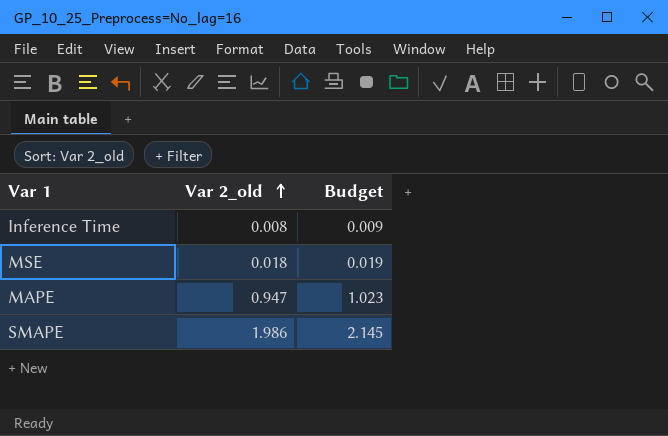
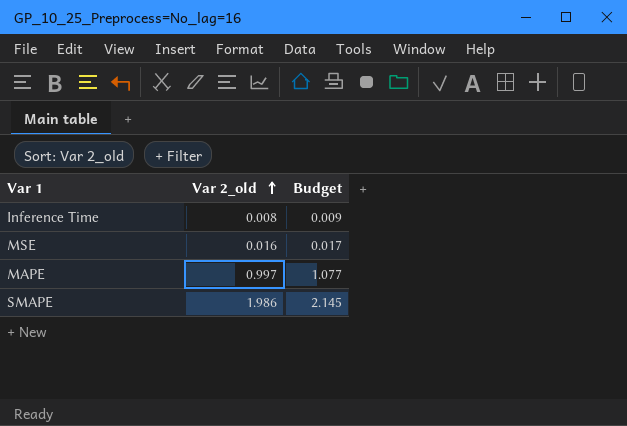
MSE | Var 2_old: 0.018 -> 0.016
MSE | Budget: 0.019 -> 0.017
MAPE | Var 2_old: 0.947 -> 0.997
MAPE | Budget: 1.023 -> 1.077

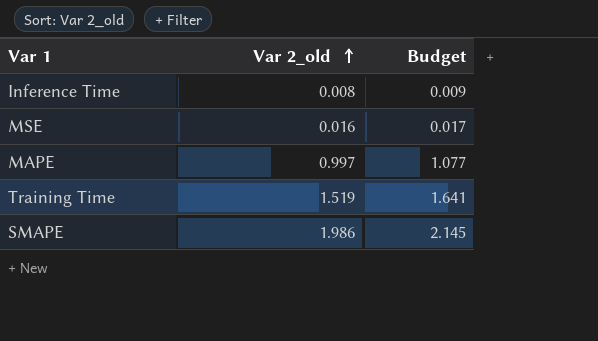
row Training Time: none -> 1.519 | 1.641

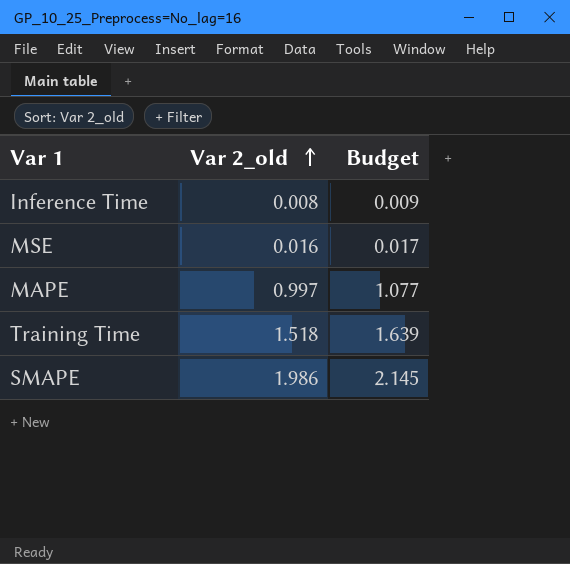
Training Time | Var 2_old: 1.519 -> 1.518
Training Time | Budget: 1.641 -> 1.639

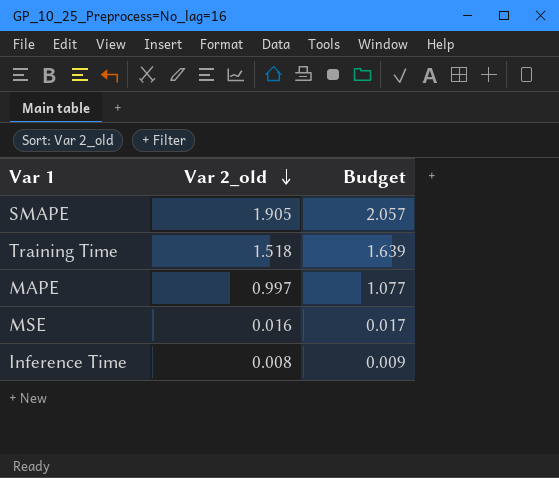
row order: Var 2_old ascending -> Var 2_old descending
SMAPE | Var 2_old: 1.986 -> 1.905
SMAPE | Budget: 2.145 -> 2.057

